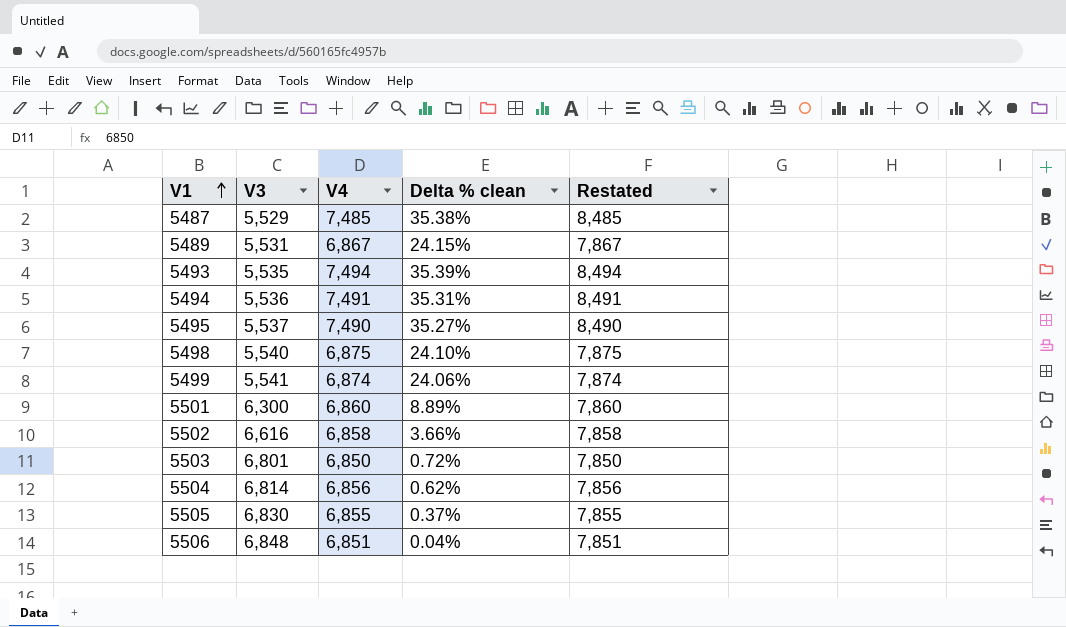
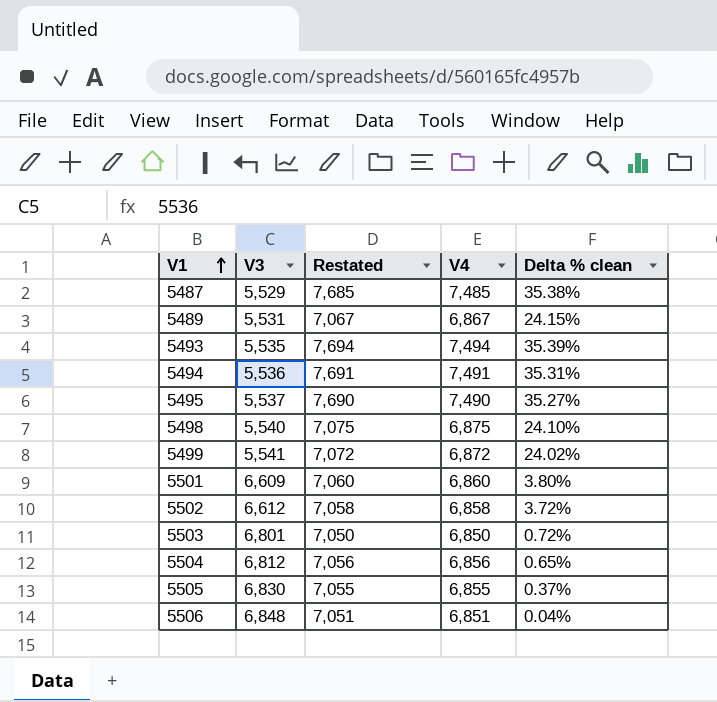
column Restated | formula: [V4] + 1000 -> [V4] + 200
column Restated | position: 5 -> 3
5499 | V4: 6,874 -> 6,872
5499 | Delta % clean: 24.06% -> 24.02%
5501 | V3: 6,300 -> 6,609
5501 | Delta % clean: 8.89% -> 3.80%
5502 | V3: 6,616 -> 6,612
5502 | Delta % clean: 3.66% -> 3.72%
5504 | V3: 6,814 -> 6,812
5504 | Delta % clean: 0.62% -> 0.65%

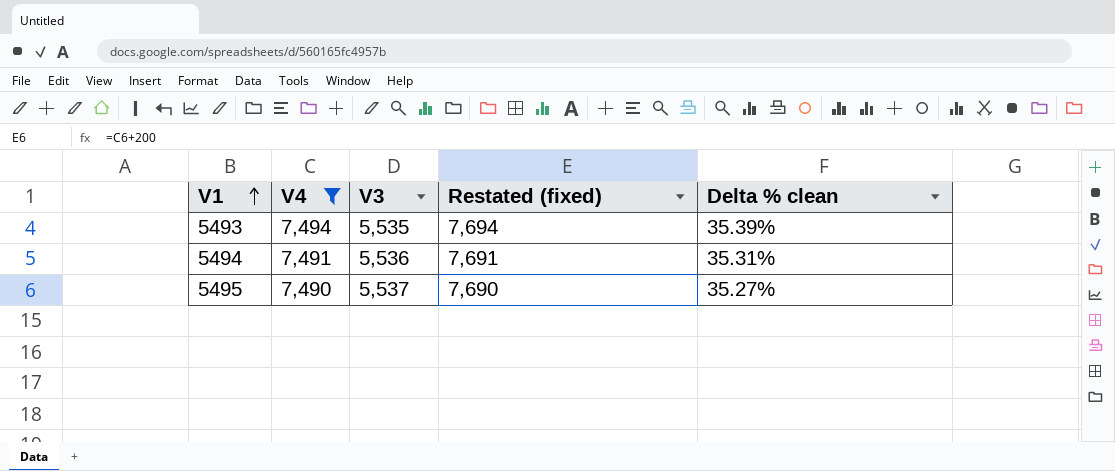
filter: none -> V4 >= 7,490
column V4 | position: 4 -> 2
column name: Restated -> Restated (fixed)

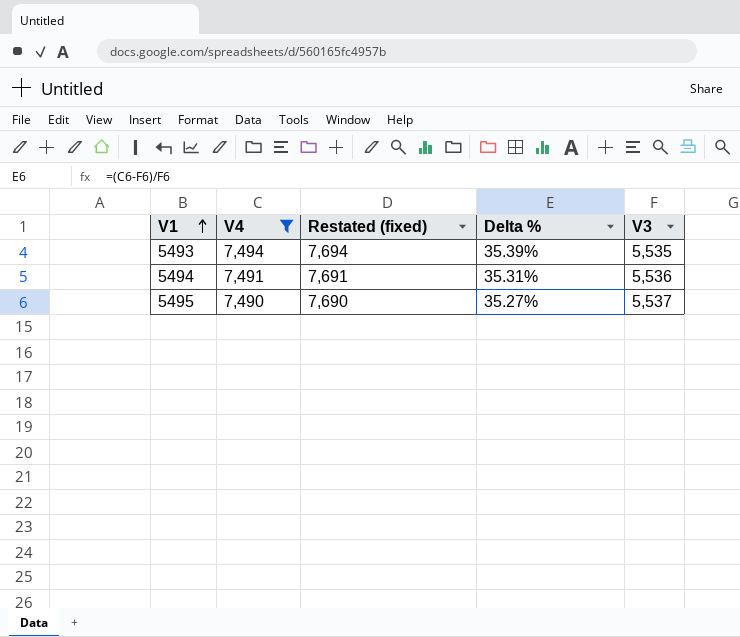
column name: Delta % clean -> Delta %
column V3 | position: 3 -> 5

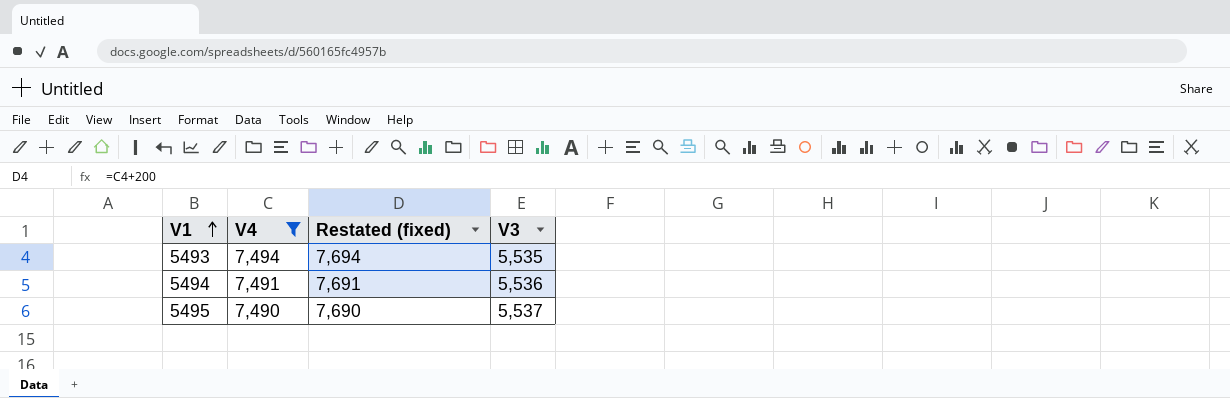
column Delta % | formula: ([V4] - [V3]) / [V3] -> none

